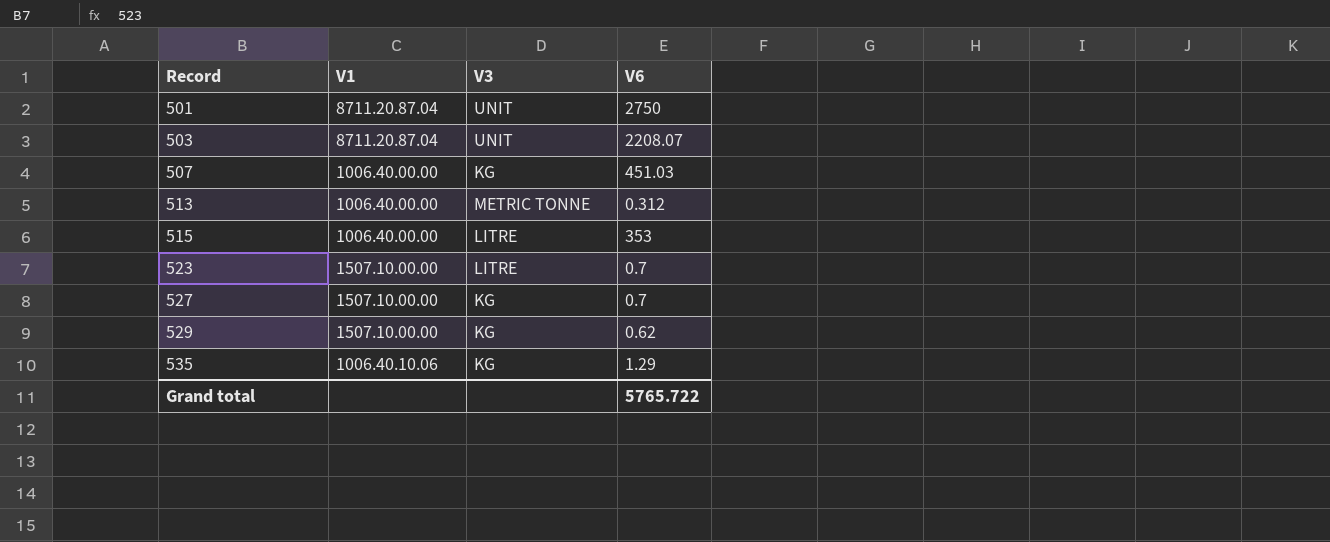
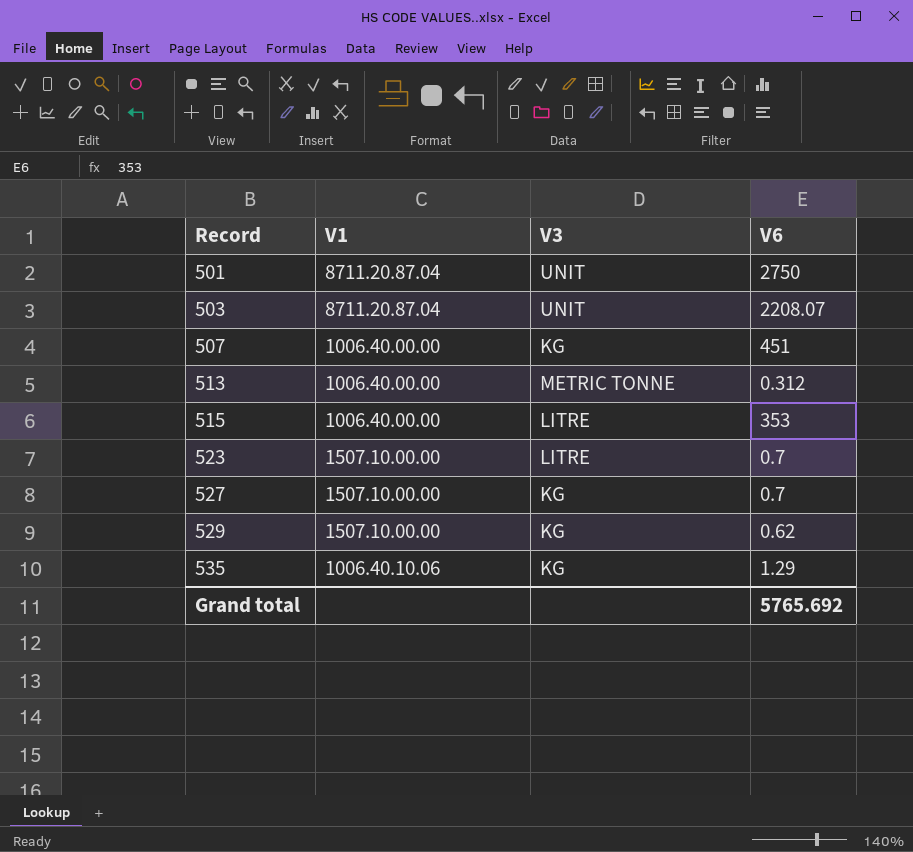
507 | V6: 451.03 -> 451
Grand total | V6: 5765.722 -> 5765.692

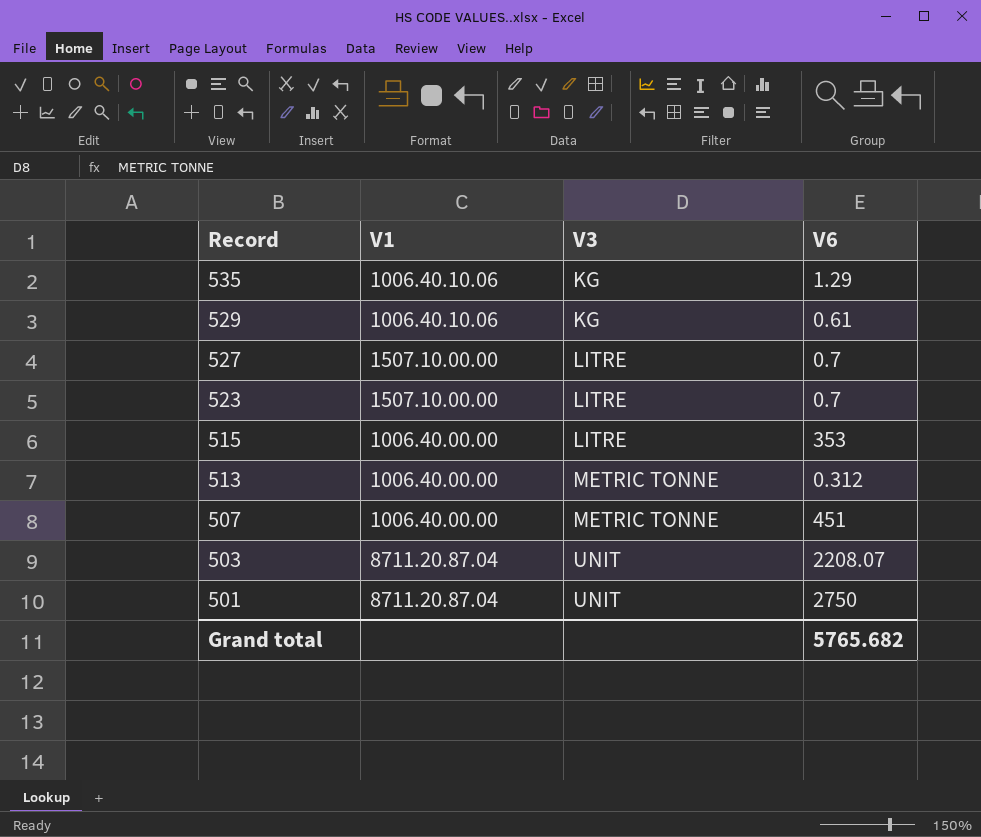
row order: Record ascending -> Record descending
529 | V1: 1507.10.00.00 -> 1006.40.10.06
529 | V6: 0.62 -> 0.61
527 | V3: KG -> LITRE
507 | V3: KG -> METRIC TONNE
Grand total | V6: 5765.692 -> 5765.682

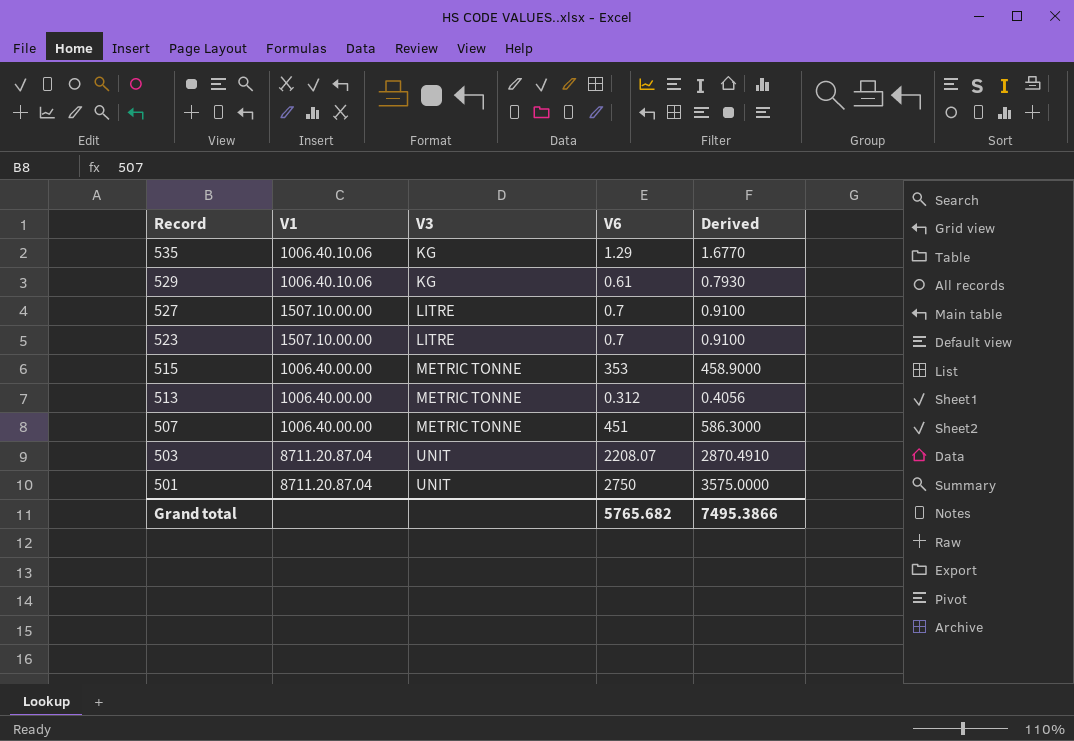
column Derived | formula: none -> [V6] * 1.3
515 | V3: LITRE -> METRIC TONNE

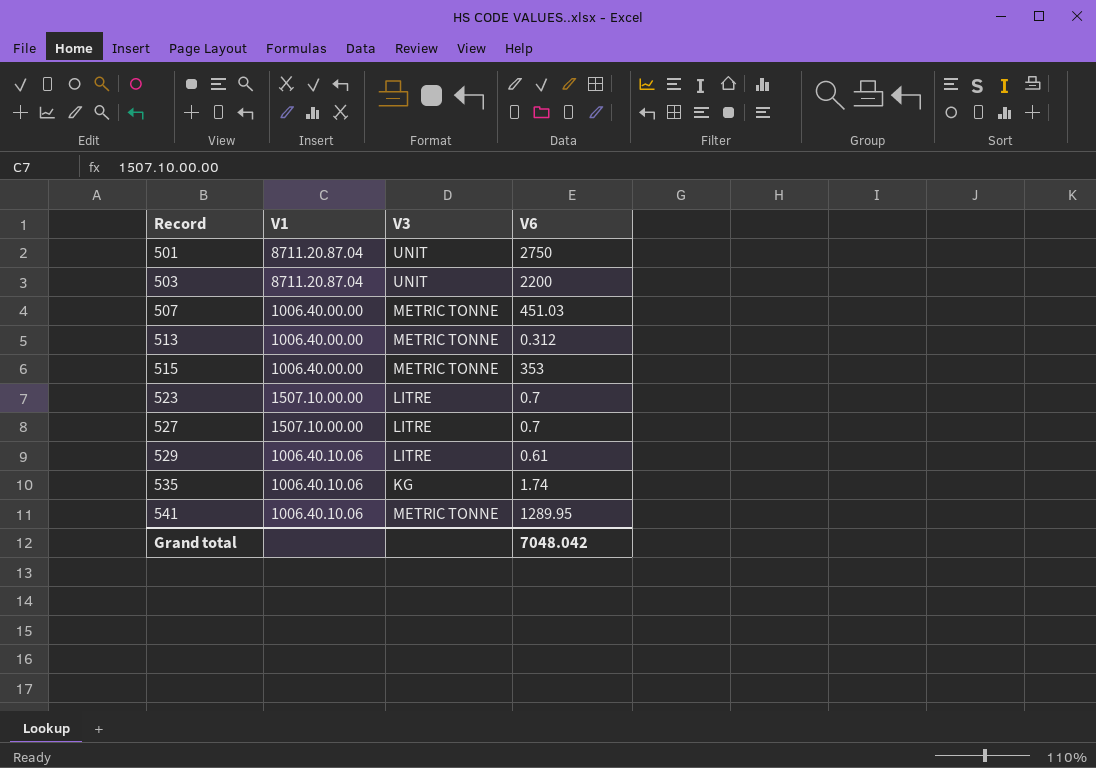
row order: Record descending -> Record ascending
column Derived | formula: [V6] * 1.3 -> none
503 | V6: 2208.07 -> 2200
507 | V6: 451 -> 451.03
529 | V3: KG -> LITRE
535 | V6: 1.29 -> 1.74
row 541: none -> 1006.40.10.06 | METRIC TONNE | 1289.95
Grand total | V6: 5765.682 -> 7048.042

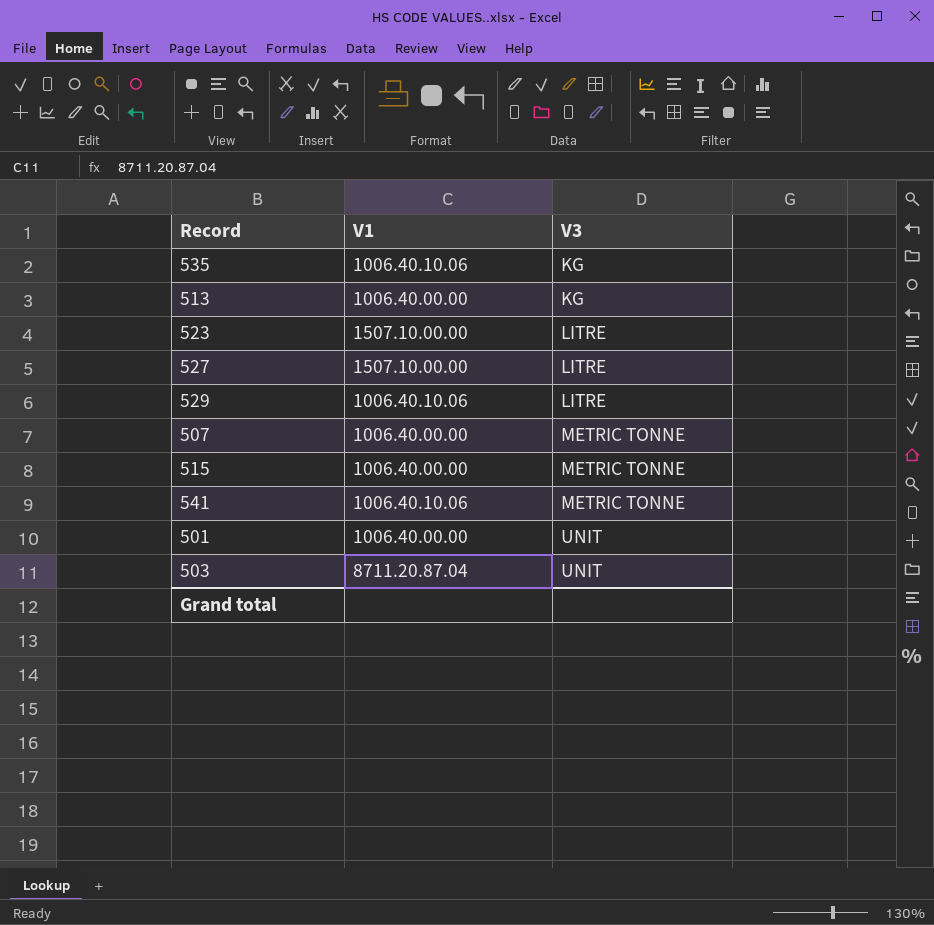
row order: Record ascending -> V3 ascending
column V6 | position: 4 -> none
513 | V3: METRIC TONNE -> KG
501 | V1: 8711.20.87.04 -> 1006.40.00.00

